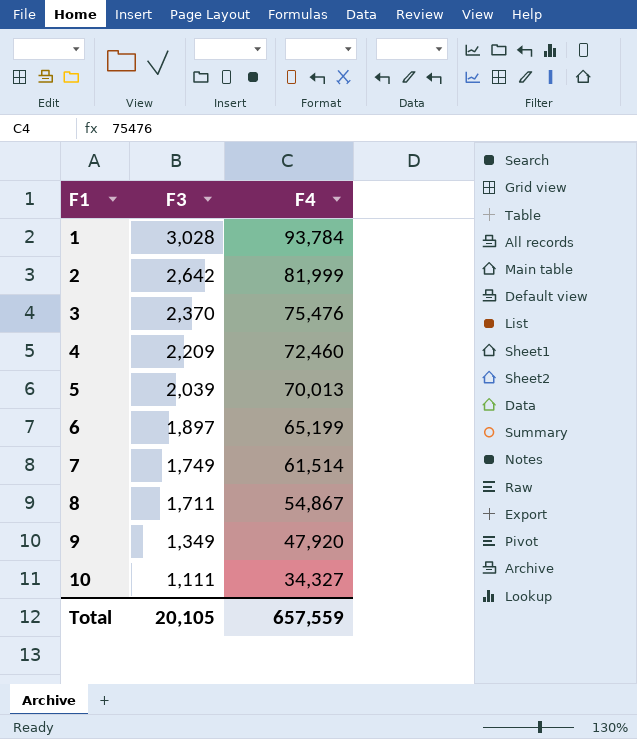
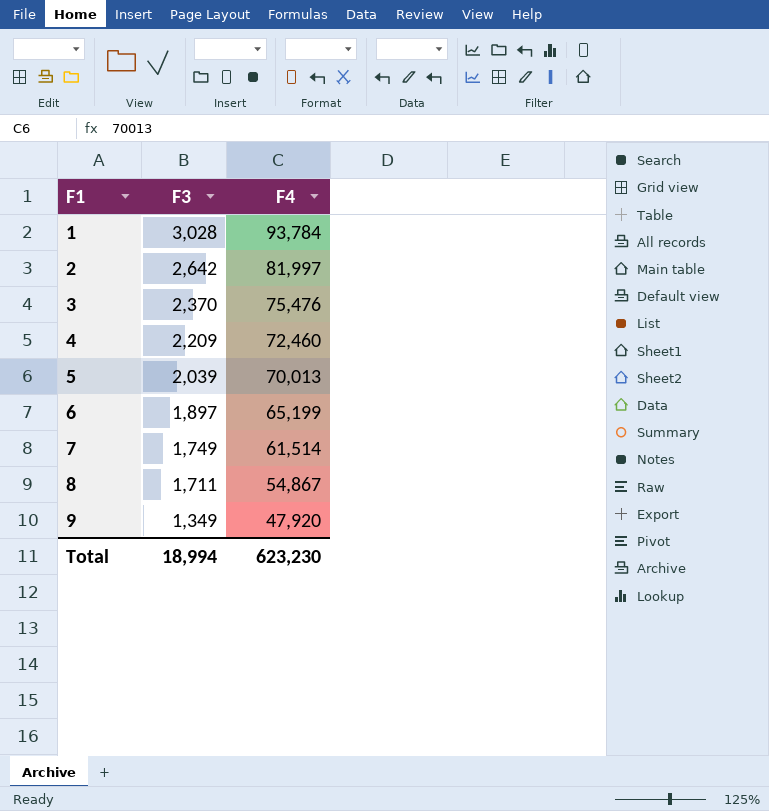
row 10: 1,111 | 34,327 -> none
2 | F4: 81,999 -> 81,997
Total | F3: 20,105 -> 18,994
Total | F4: 657,559 -> 623,230

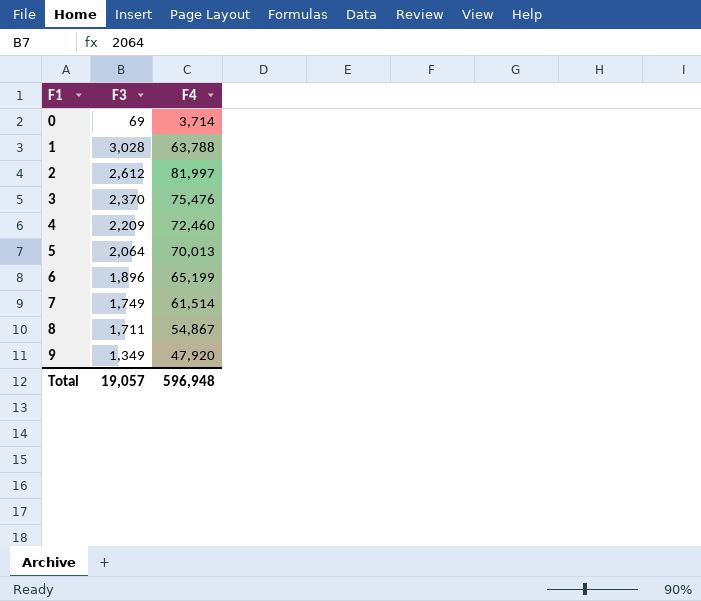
row 0: none -> 69 | 3,714
1 | F4: 93,784 -> 63,788
2 | F3: 2,642 -> 2,612
5 | F3: 2,039 -> 2,064
6 | F3: 1,897 -> 1,896
Total | F3: 18,994 -> 19,057
Total | F4: 623,230 -> 596,948

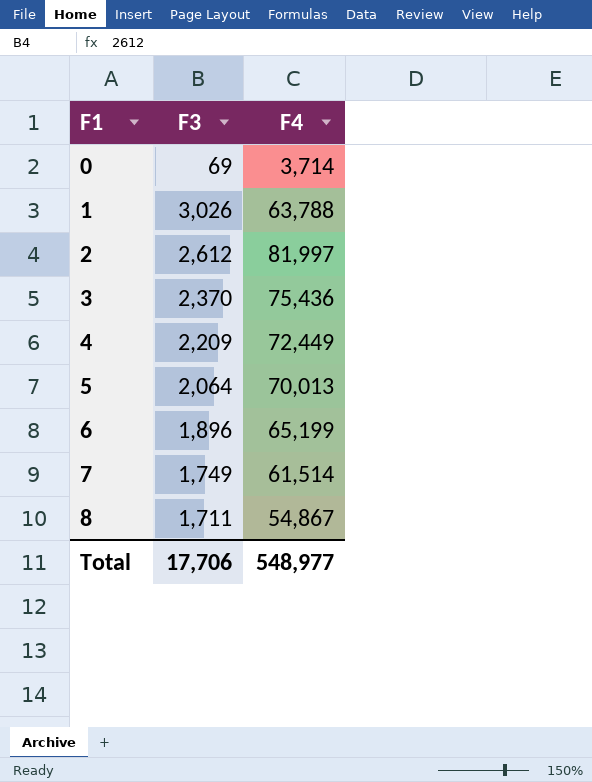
row 9: 1,349 | 47,920 -> none
1 | F3: 3,028 -> 3,026
3 | F4: 75,476 -> 75,436
4 | F4: 72,460 -> 72,449
Total | F3: 19,057 -> 17,706
Total | F4: 596,948 -> 548,977

